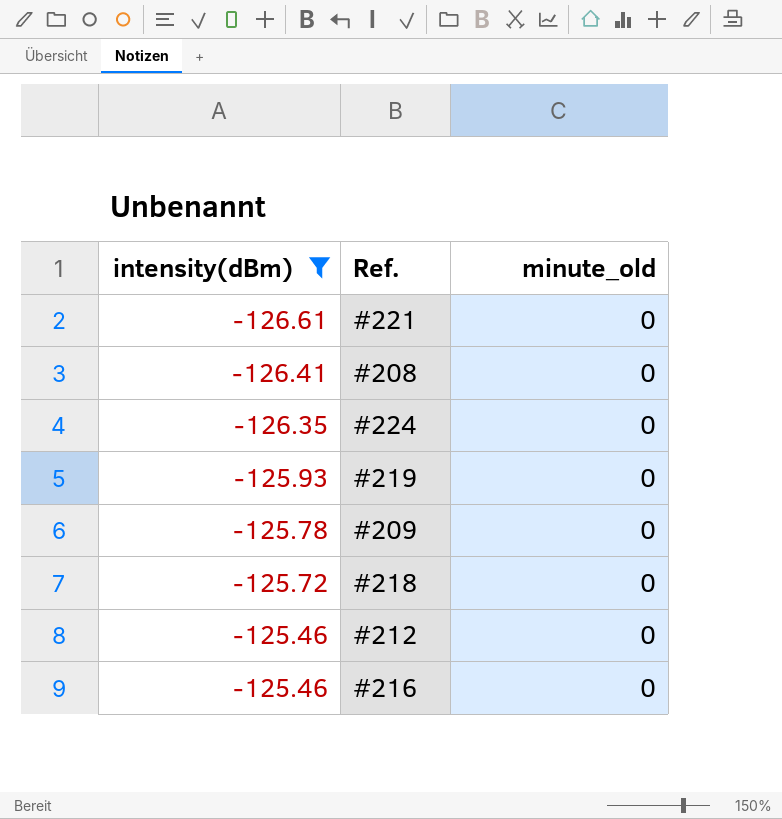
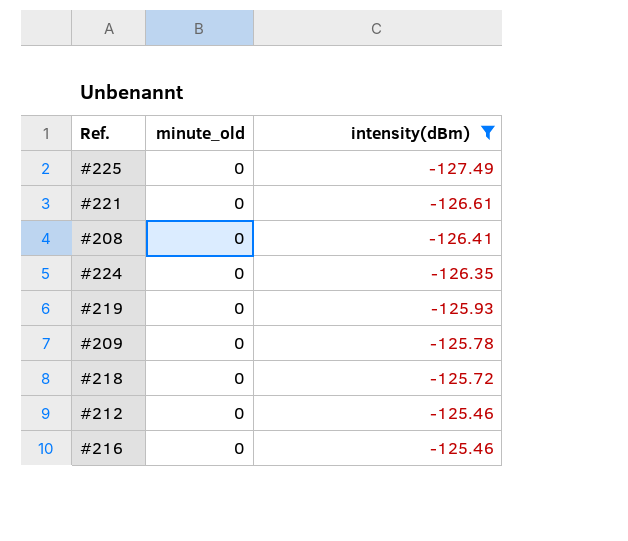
column intensity(dBm) | position: 1 -> 3
row #225: none -> 0 | -127.49

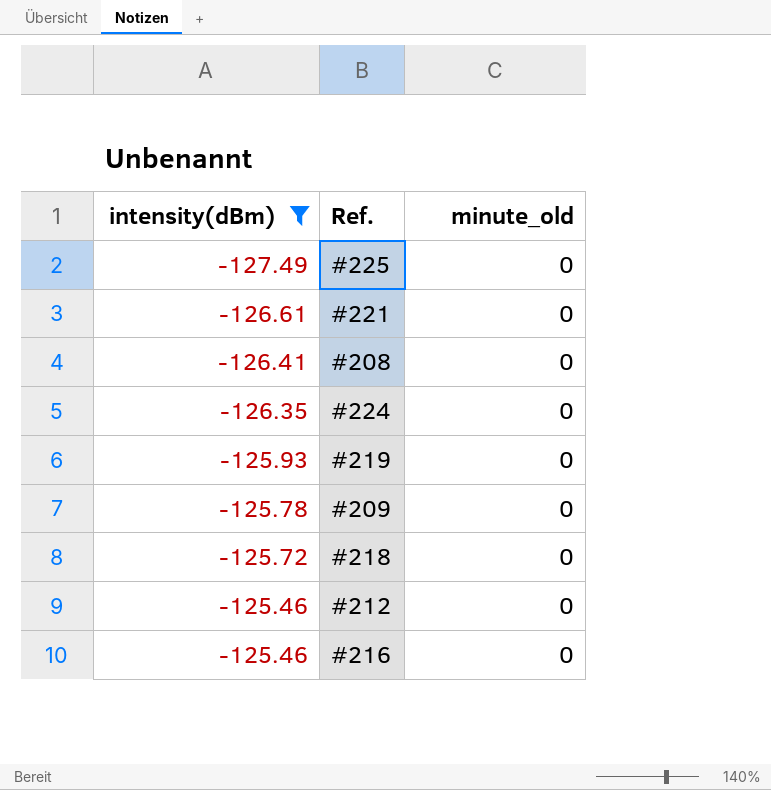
column intensity(dBm) | position: 3 -> 1

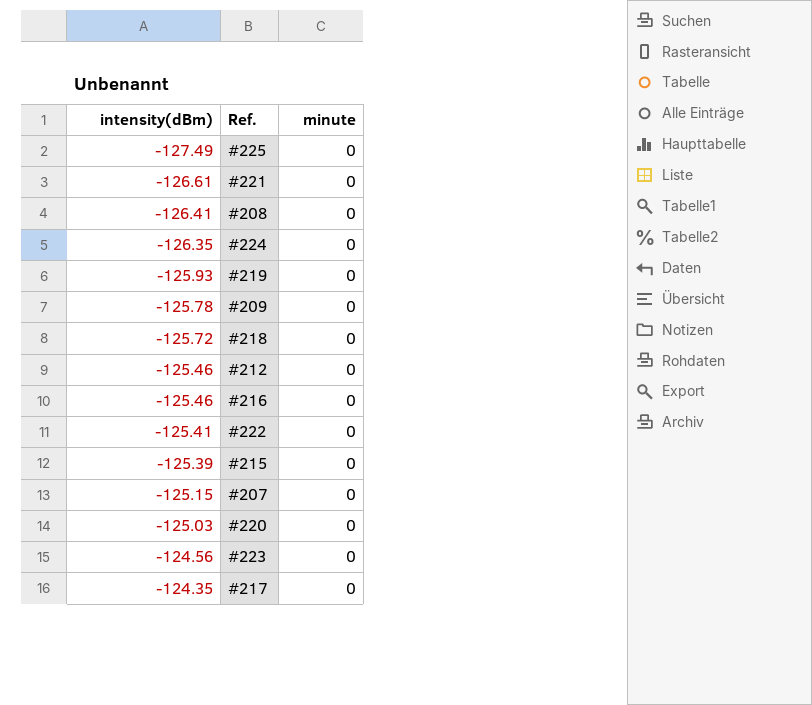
filter: intensity(dBm) <= -125.46 -> none
column name: minute_old -> minute

